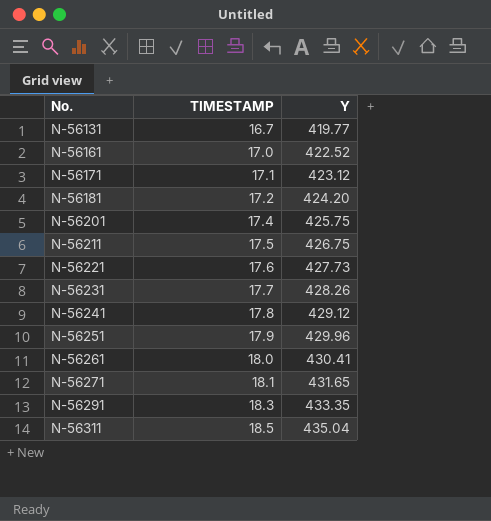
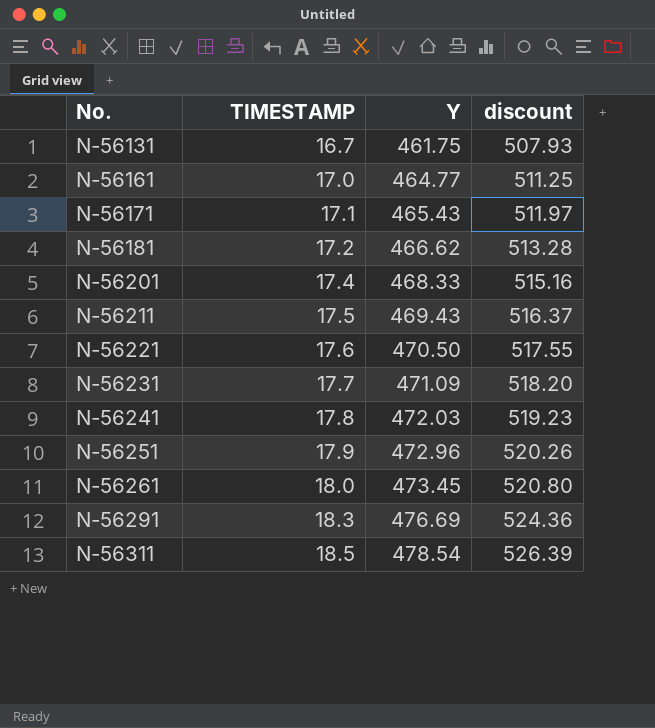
column discount | formula: none -> [Y] * 1.1
row N-56271: 18.1 | 431.65 -> none
N-56131 | Y: 419.77 -> 461.75
N-56161 | Y: 422.52 -> 464.77
N-56171 | Y: 423.12 -> 465.43
N-56181 | Y: 424.20 -> 466.62
N-56201 | Y: 425.75 -> 468.33
N-56211 | Y: 426.75 -> 469.43
N-56221 | Y: 427.73 -> 470.50
N-56231 | Y: 428.26 -> 471.09
N-56241 | Y: 429.12 -> 472.03
N-56251 | Y: 429.96 -> 472.96
N-56261 | Y: 430.41 -> 473.45
N-56291 | Y: 433.35 -> 476.69
N-56311 | Y: 435.04 -> 478.54

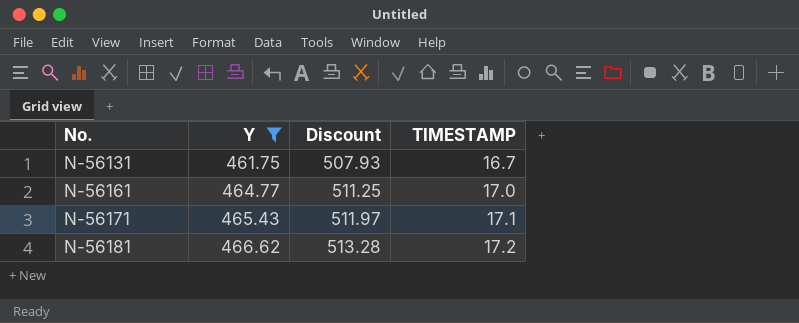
filter: none -> Y <= 466.62
column name: discount -> Discount
column TIMESTAMP | position: 2 -> 4

